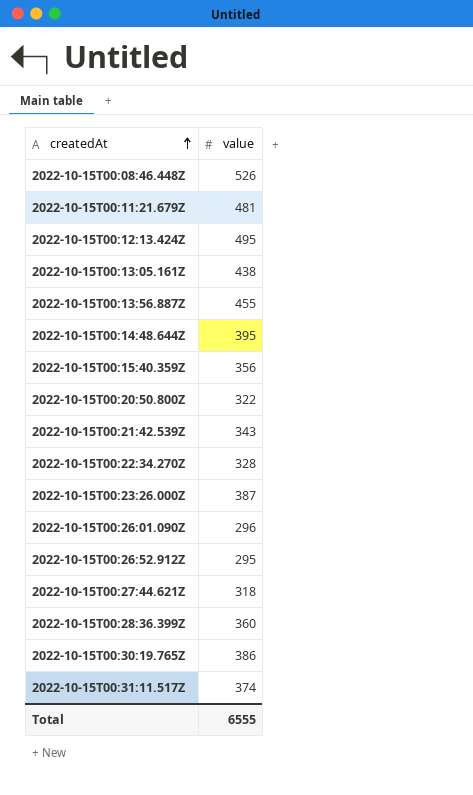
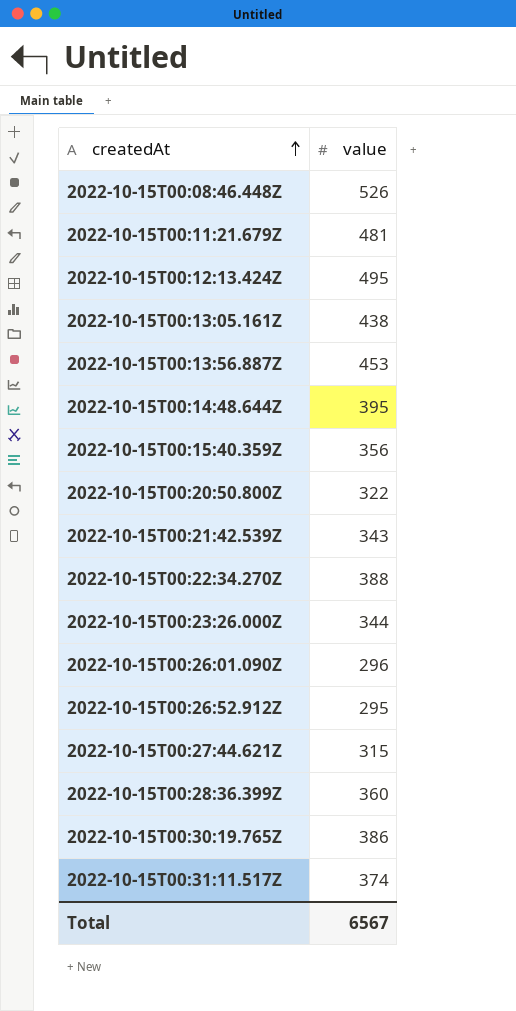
2022-10-15T00:13:56.887Z | value: 455 -> 453
2022-10-15T00:22:34.270Z | value: 328 -> 388
2022-10-15T00:23:26.000Z | value: 387 -> 344
2022-10-15T00:27:44.621Z | value: 318 -> 315
Total | value: 6555 -> 6567

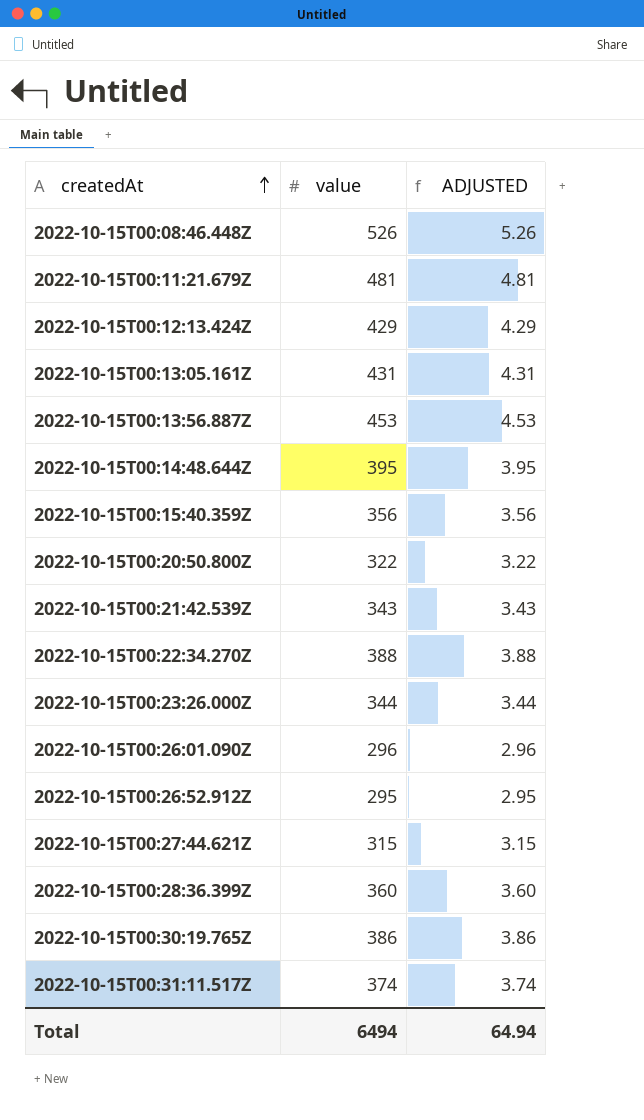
column ADJUSTED | formula: none -> [value] * 0.01
2022-10-15T00:12:13.424Z | value: 495 -> 429
2022-10-15T00:13:05.161Z | value: 438 -> 431
Total | value: 6567 -> 6494

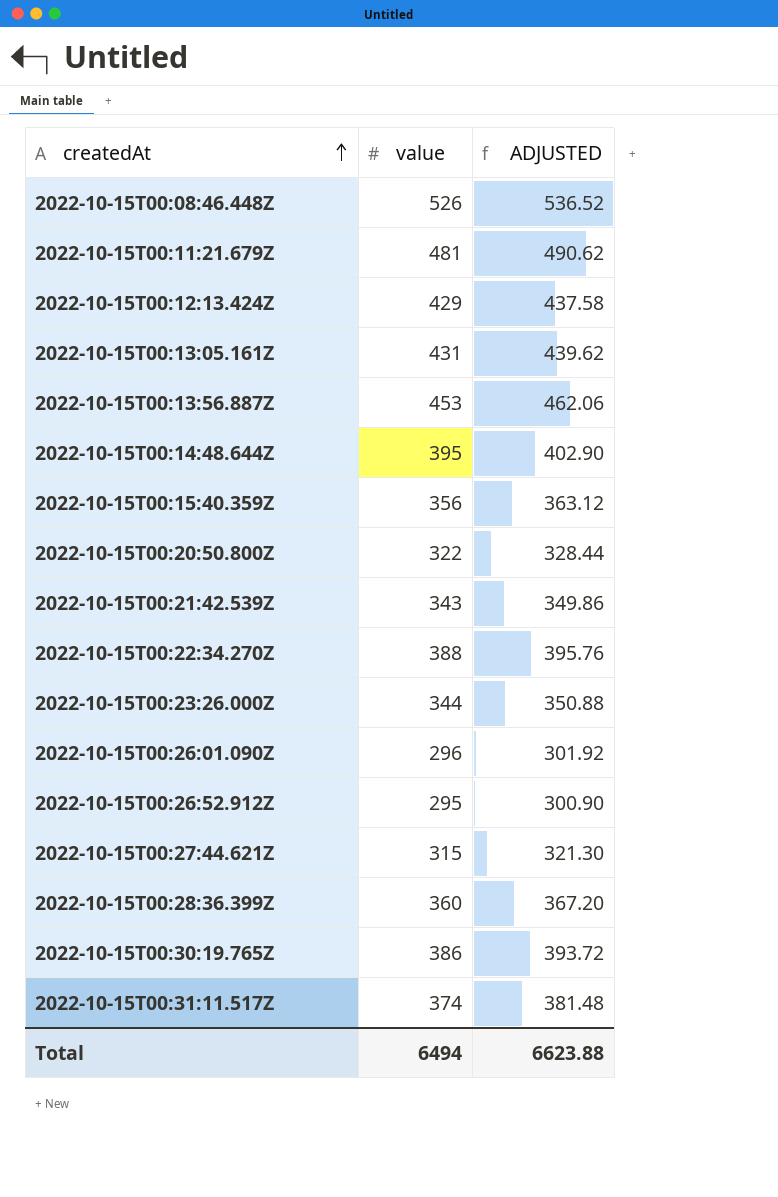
column ADJUSTED | formula: [value] * 0.01 -> [value] * 1.02
Total | ADJUSTED: 64.94 -> 6623.88

